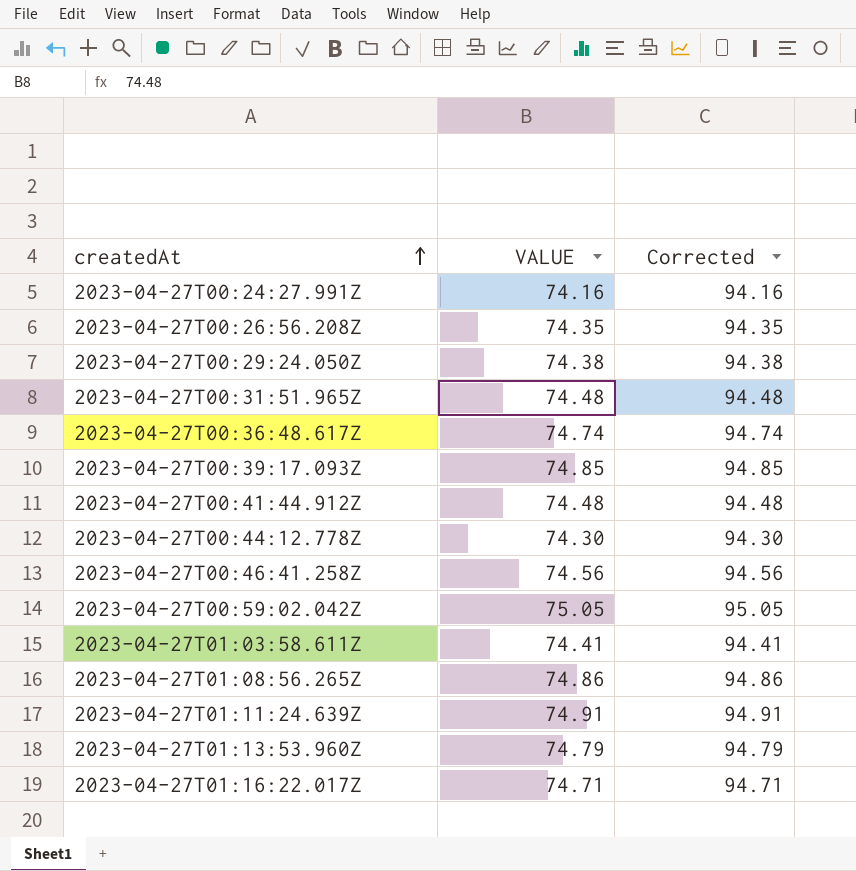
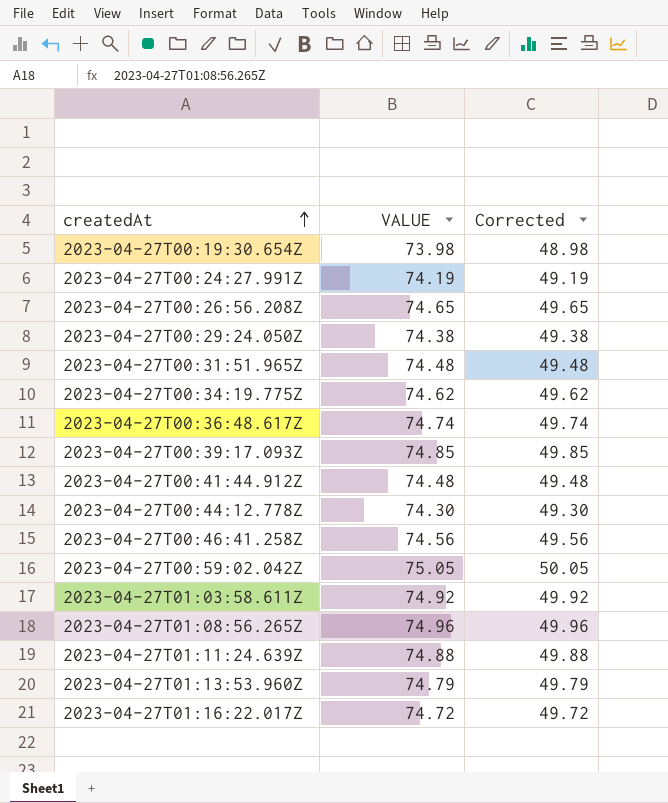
column Corrected | formula: [VALUE] + 20 -> [VALUE] - 25
row 2023-04-27T00:19:30.654Z: none -> 73.98 | 48.98
2023-04-27T00:24:27.991Z | VALUE: 74.16 -> 74.19
2023-04-27T00:26:56.208Z | VALUE: 74.35 -> 74.65
row 2023-04-27T00:34:19.775Z: none -> 74.62 | 49.62
2023-04-27T01:03:58.611Z | VALUE: 74.41 -> 74.92
2023-04-27T01:08:56.265Z | VALUE: 74.86 -> 74.96
2023-04-27T01:11:24.639Z | VALUE: 74.91 -> 74.88
2023-04-27T01:16:22.017Z | VALUE: 74.71 -> 74.72

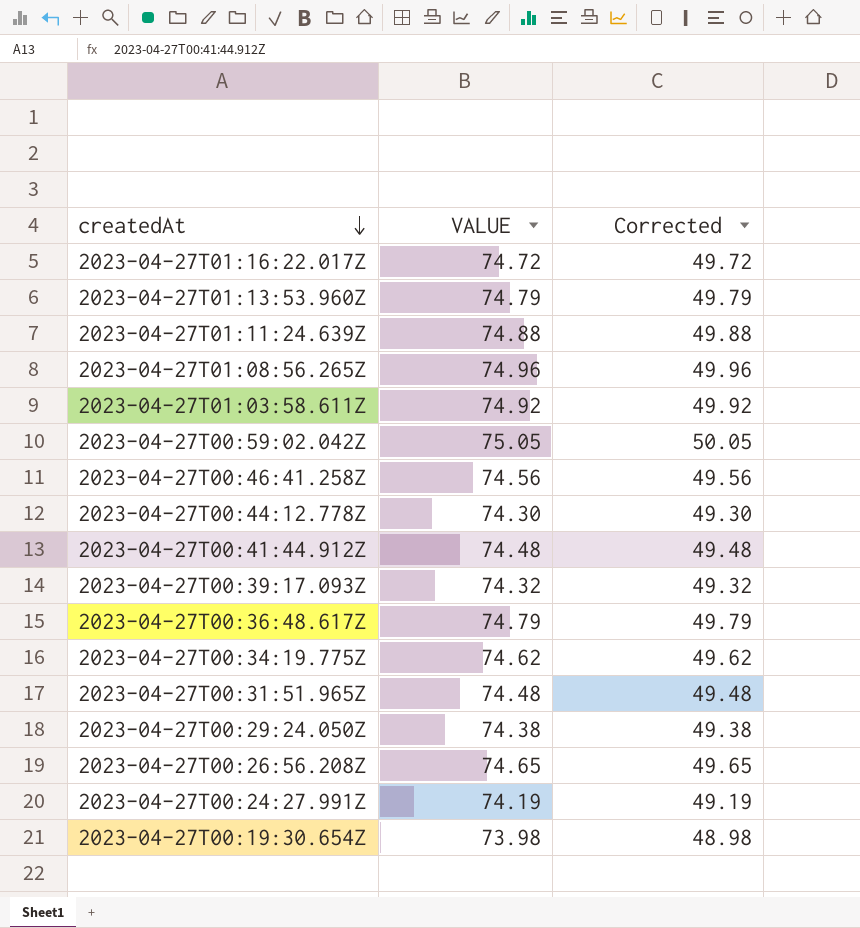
row order: createdAt ascending -> createdAt descending
2023-04-27T00:39:17.093Z | VALUE: 74.85 -> 74.32
2023-04-27T00:39:17.093Z | Corrected: 49.85 -> 49.32
2023-04-27T00:36:48.617Z | VALUE: 74.74 -> 74.79
2023-04-27T00:36:48.617Z | Corrected: 49.74 -> 49.79

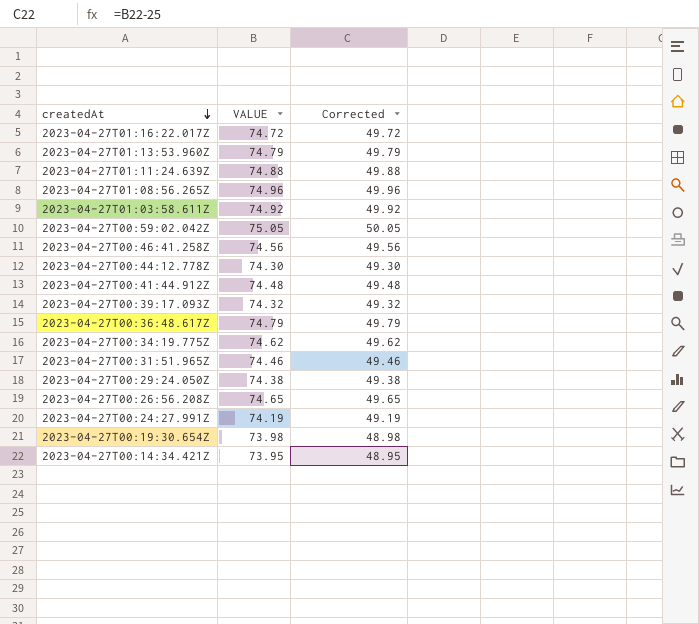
2023-04-27T00:31:51.965Z | VALUE: 74.48 -> 74.46
2023-04-27T00:31:51.965Z | Corrected: 49.48 -> 49.46
row 2023-04-27T00:14:34.421Z: none -> 73.95 | 48.95

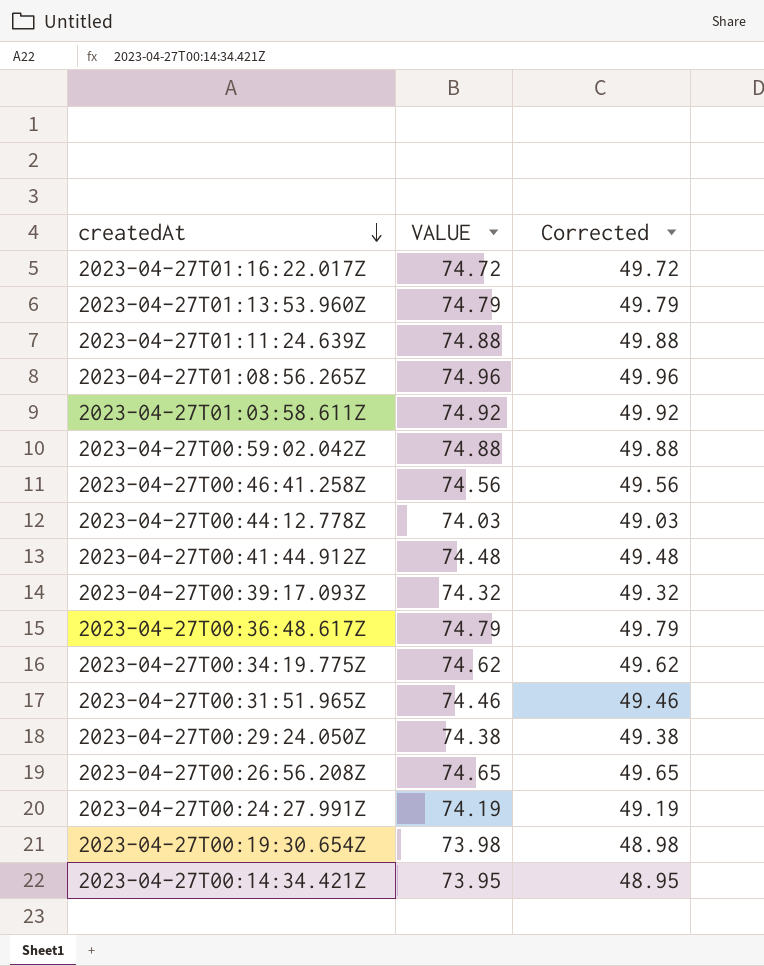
2023-04-27T00:59:02.042Z | VALUE: 75.05 -> 74.88
2023-04-27T00:59:02.042Z | Corrected: 50.05 -> 49.88
2023-04-27T00:44:12.778Z | VALUE: 74.30 -> 74.03
2023-04-27T00:44:12.778Z | Corrected: 49.30 -> 49.03

